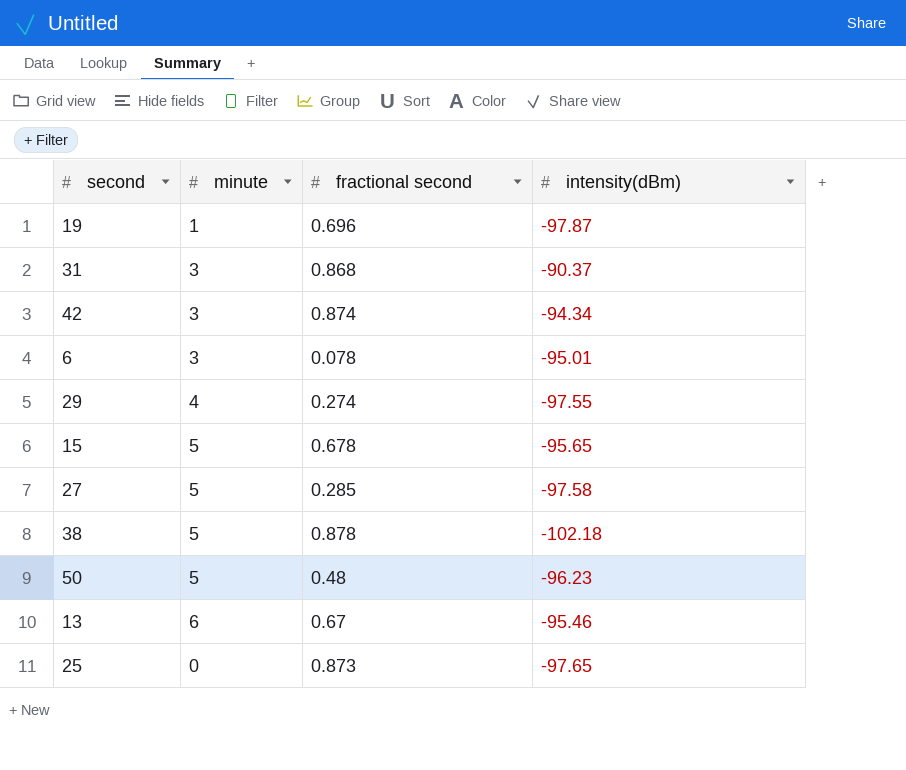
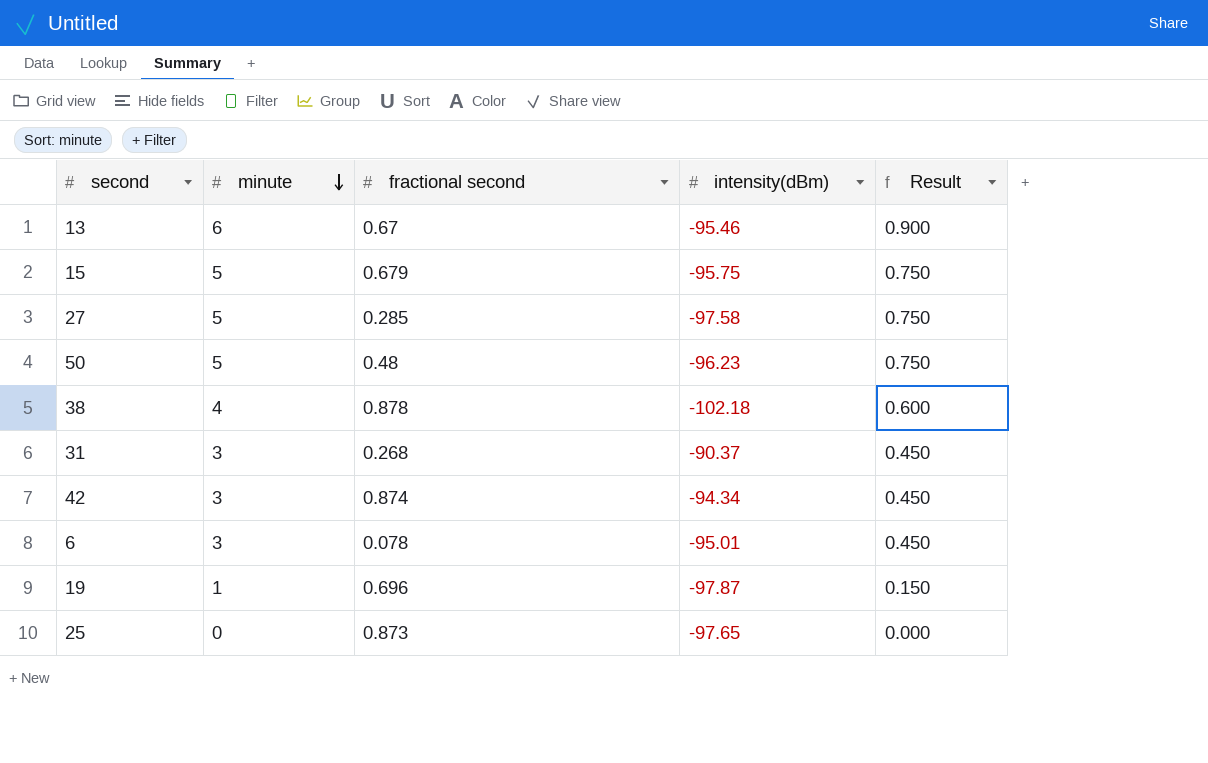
row order: none -> minute descending
column Result | formula: none -> [minute] * 0.15
row 29: 4 | 0.274 | -97.55 -> none
15 | fractional second: 0.678 -> 0.679
15 | intensity(dBm): -95.65 -> -95.75
38 | minute: 5 -> 4
31 | fractional second: 0.868 -> 0.268

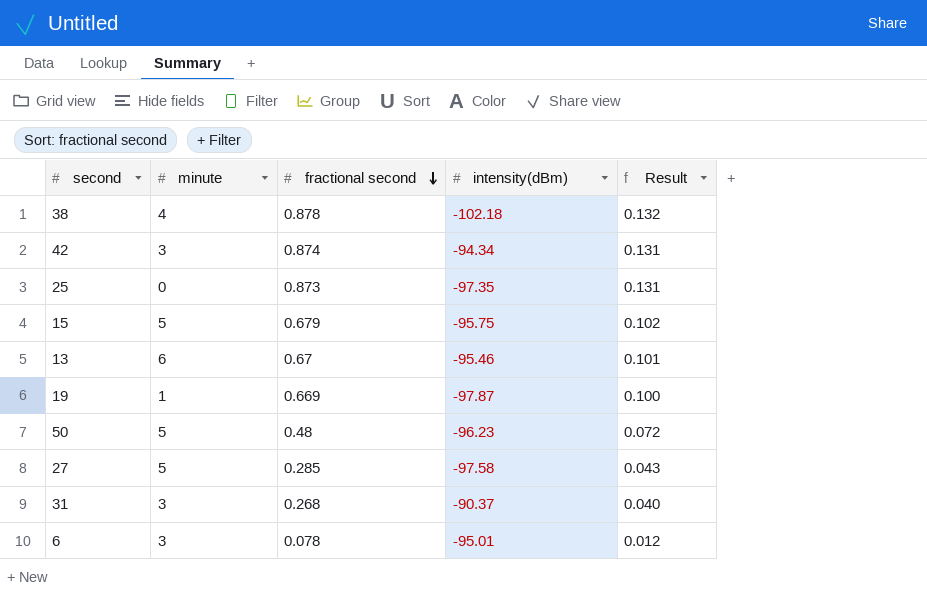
row order: minute descending -> fractional second descending
column Result | formula: [minute] * 0.15 -> [fractional second] * 0.15
25 | intensity(dBm): -97.65 -> -97.35
19 | fractional second: 0.696 -> 0.669

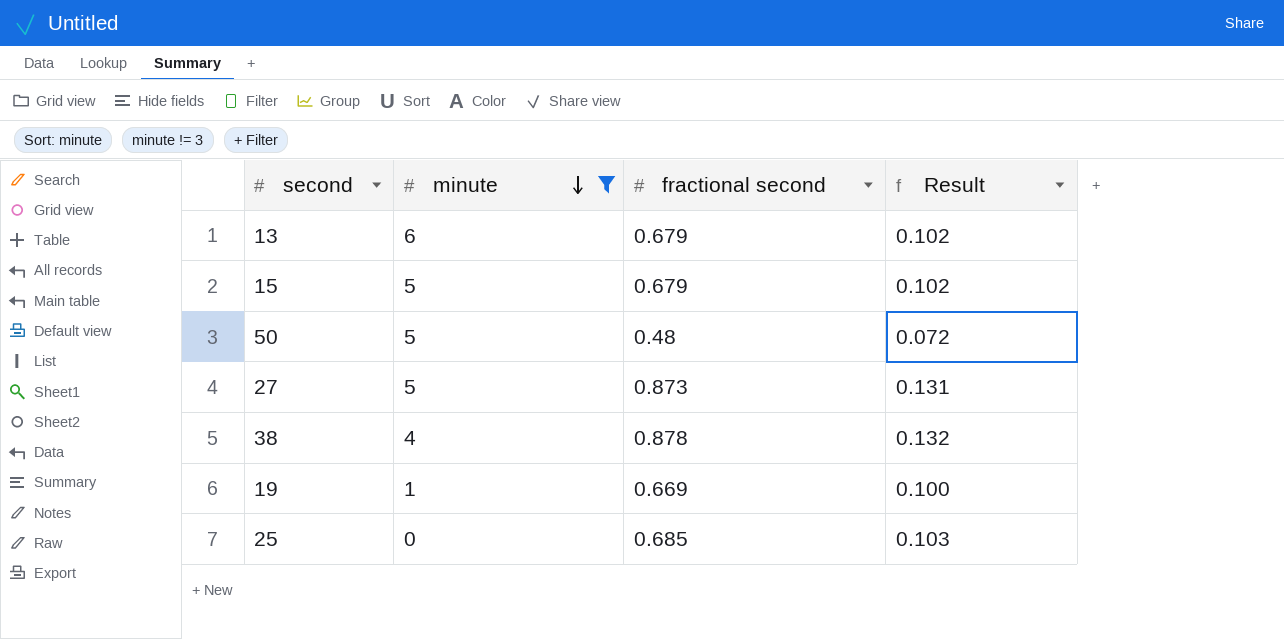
filter: none -> minute != 3
row order: fractional second descending -> minute descending
column intensity(dBm) | position: 4 -> none
13 | fractional second: 0.67 -> 0.679
13 | Result: 0.101 -> 0.102
27 | fractional second: 0.285 -> 0.873
27 | Result: 0.043 -> 0.131
25 | fractional second: 0.873 -> 0.685
25 | Result: 0.131 -> 0.103

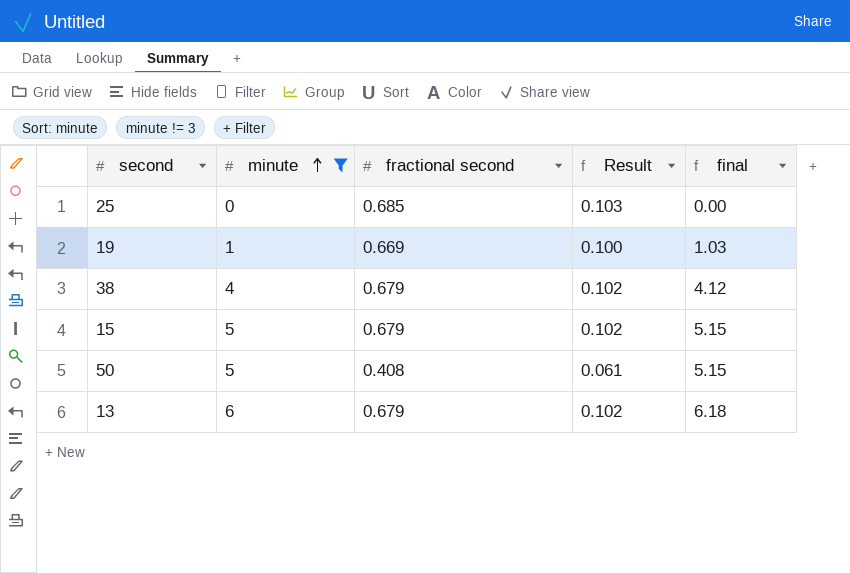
row order: minute descending -> minute ascending
column final | formula: none -> [minute] * 1.03
row 27: 5 | 0.873 | 0.131 -> none
38 | fractional second: 0.878 -> 0.679
38 | Result: 0.132 -> 0.102
50 | fractional second: 0.48 -> 0.408
50 | Result: 0.072 -> 0.061

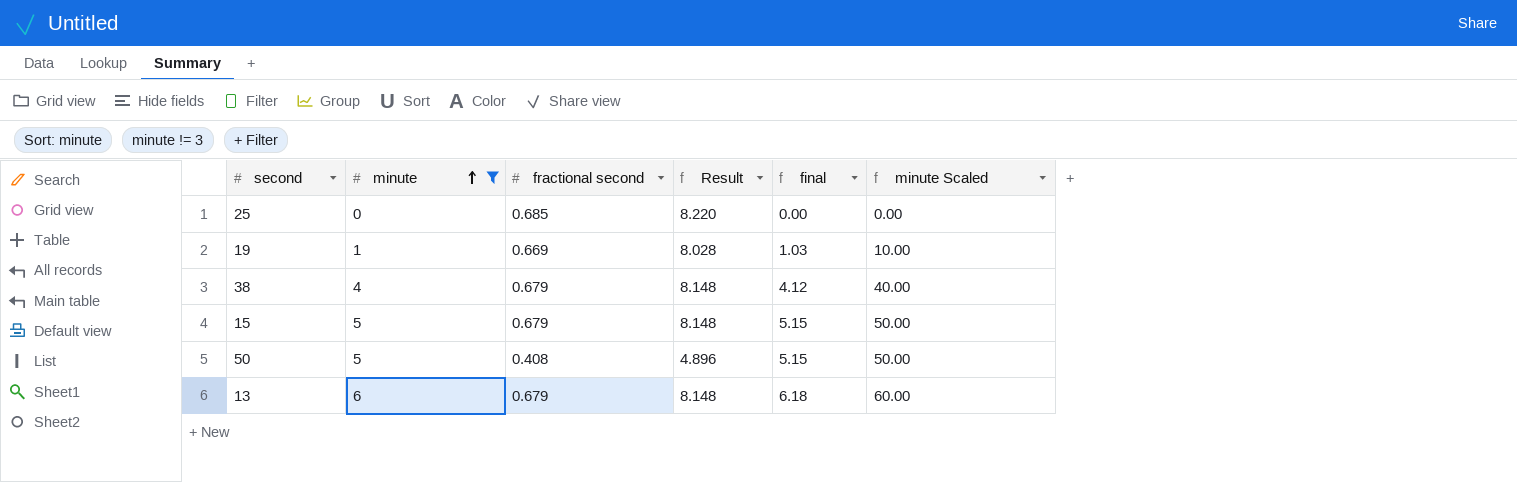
column Result | formula: [fractional second] * 0.15 -> [fractional second] * 12
column minute Scaled | formula: none -> [minute] * 10

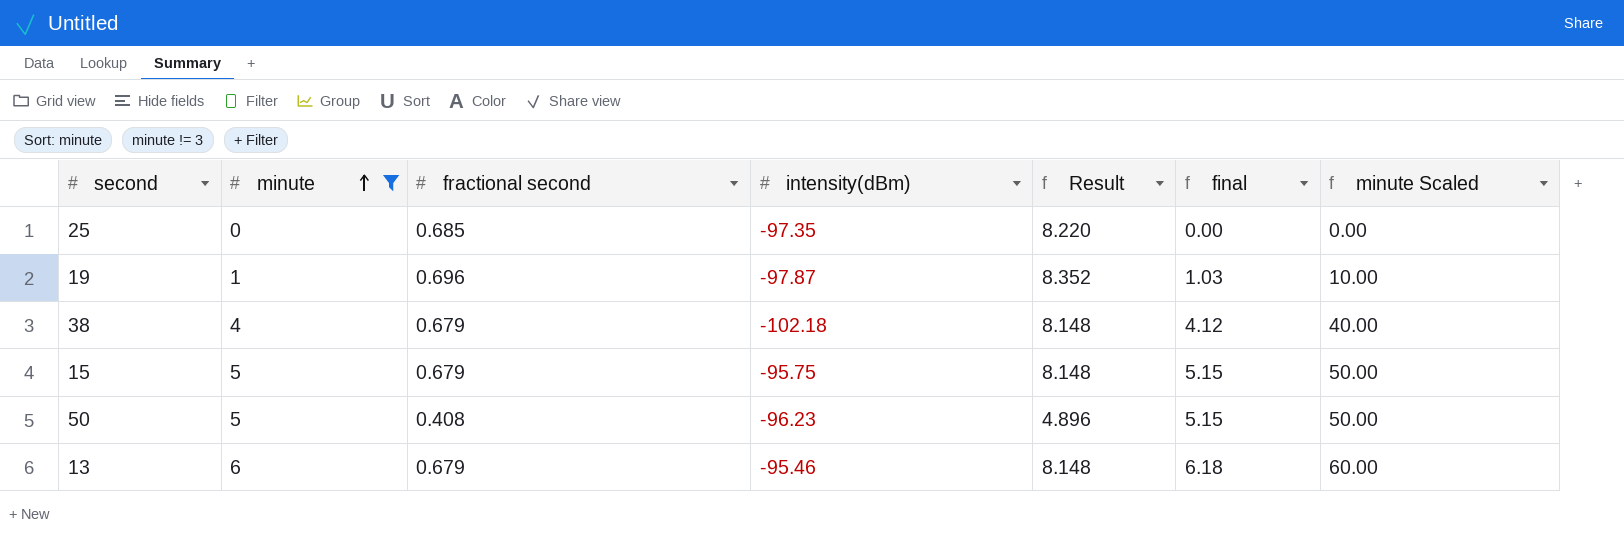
column intensity(dBm) | position: none -> 4
19 | fractional second: 0.669 -> 0.696
19 | Result: 8.028 -> 8.352

